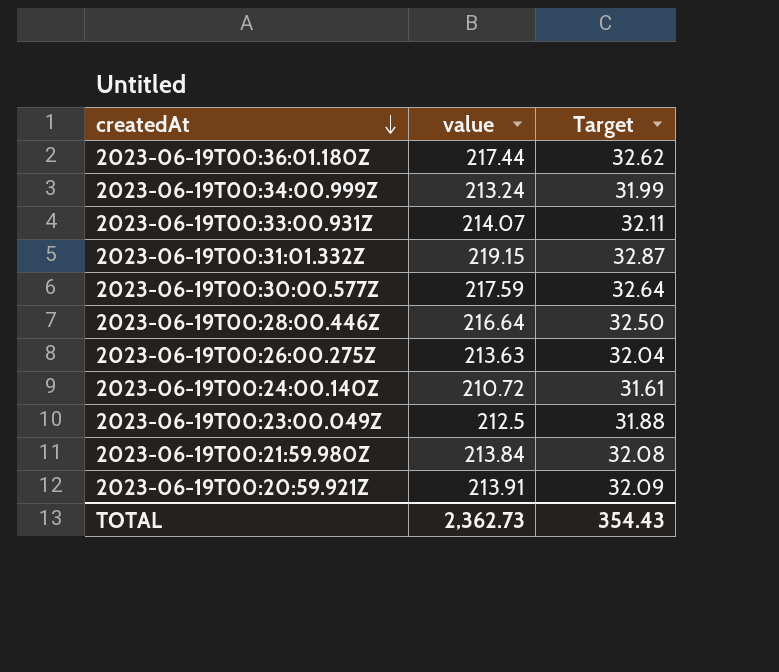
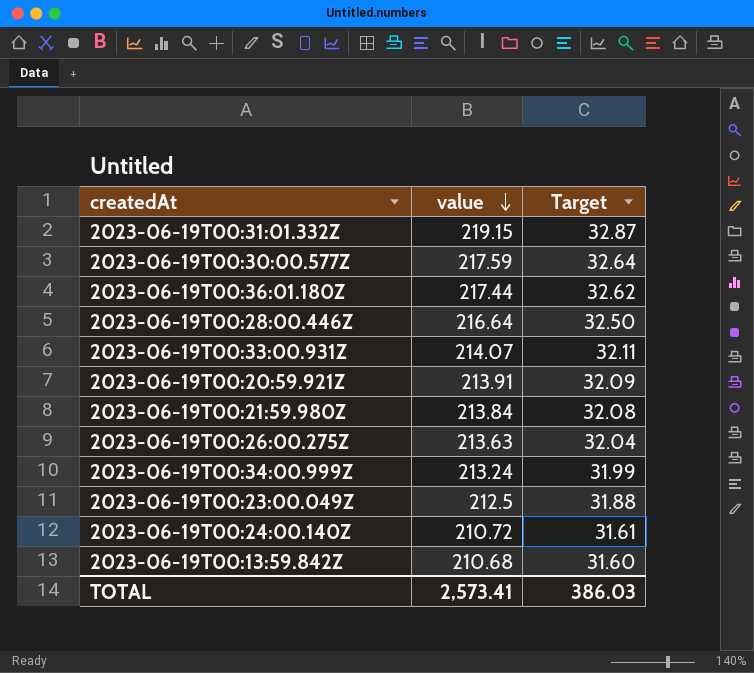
row order: createdAt descending -> value descending
row 2023-06-19T00:13:59.842Z: none -> 210.68 | 31.60
TOTAL | value: 2,362.73 -> 2,573.41
TOTAL | Target: 354.43 -> 386.03

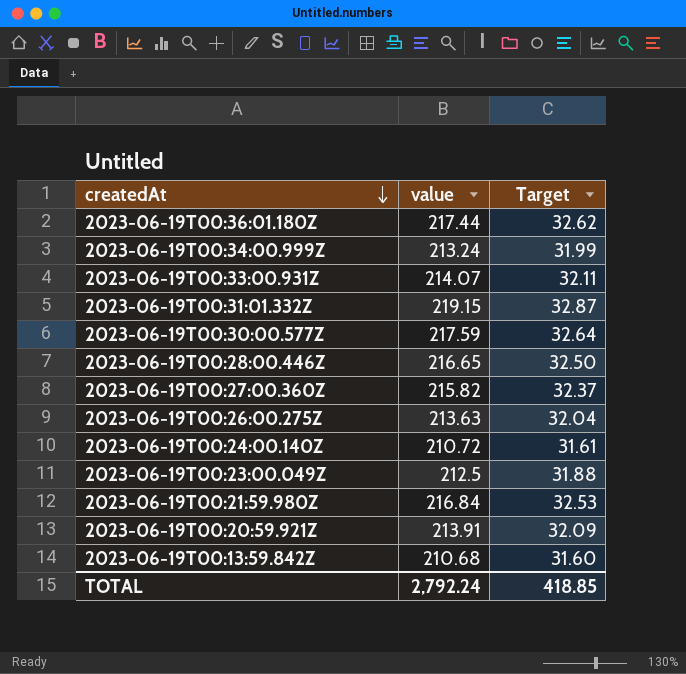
row order: value descending -> createdAt descending
2023-06-19T00:28:00.446Z | value: 216.64 -> 216.65
row 2023-06-19T00:27:00.360Z: none -> 215.82 | 32.37
2023-06-19T00:21:59.980Z | value: 213.84 -> 216.84
2023-06-19T00:21:59.980Z | Target: 32.08 -> 32.53
TOTAL | value: 2,573.41 -> 2,792.24
TOTAL | Target: 386.03 -> 418.85

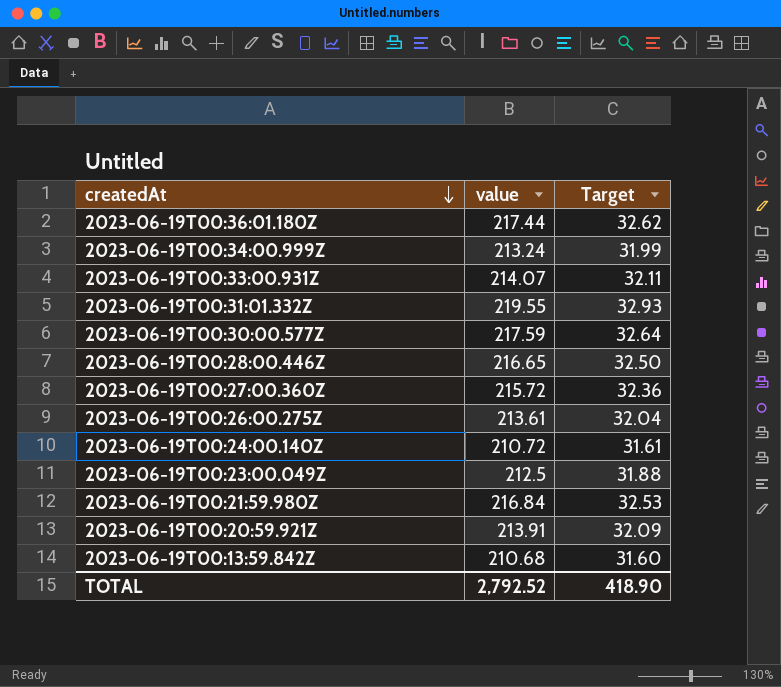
2023-06-19T00:31:01.332Z | value: 219.15 -> 219.55
2023-06-19T00:31:01.332Z | Target: 32.87 -> 32.93
2023-06-19T00:27:00.360Z | value: 215.82 -> 215.72
2023-06-19T00:27:00.360Z | Target: 32.37 -> 32.36
2023-06-19T00:26:00.275Z | value: 213.63 -> 213.61
TOTAL | value: 2,792.24 -> 2,792.52
TOTAL | Target: 418.85 -> 418.90

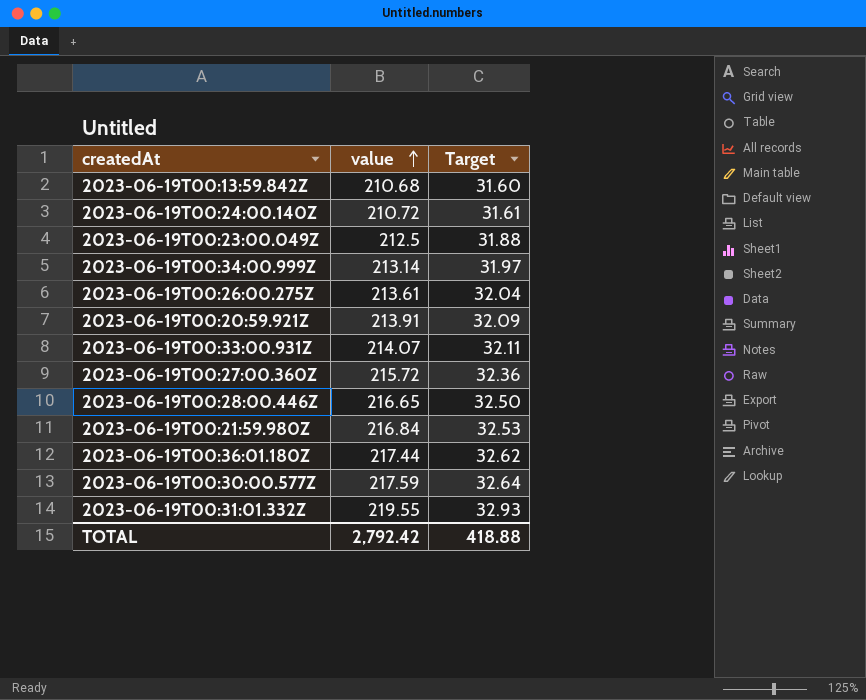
row order: createdAt descending -> value ascending
2023-06-19T00:34:00.999Z | value: 213.24 -> 213.14
2023-06-19T00:34:00.999Z | Target: 31.99 -> 31.97
TOTAL | value: 2,792.52 -> 2,792.42
TOTAL | Target: 418.90 -> 418.88

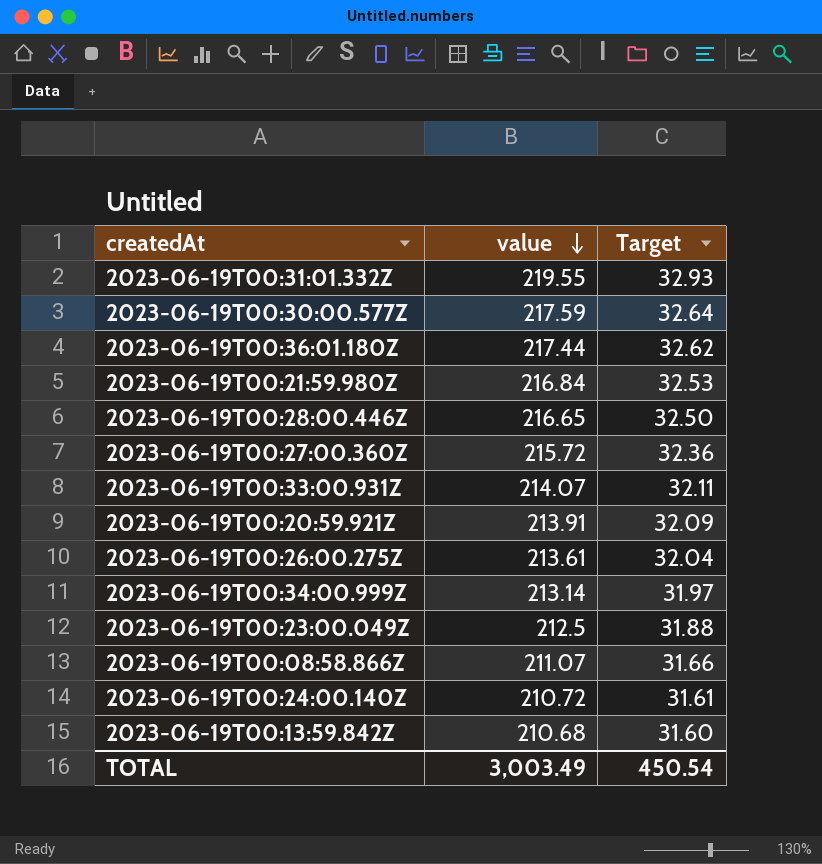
row order: value ascending -> value descending
row 2023-06-19T00:08:58.866Z: none -> 211.07 | 31.66
TOTAL | value: 2,792.42 -> 3,003.49
TOTAL | Target: 418.88 -> 450.54

